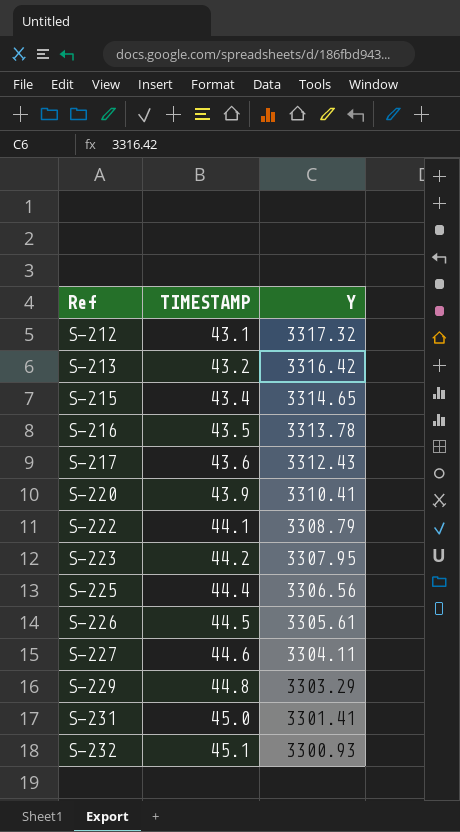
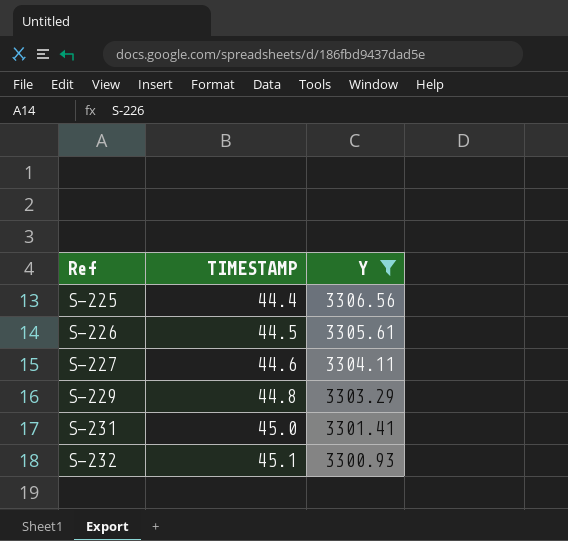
filter: none -> Y <= 3306.56

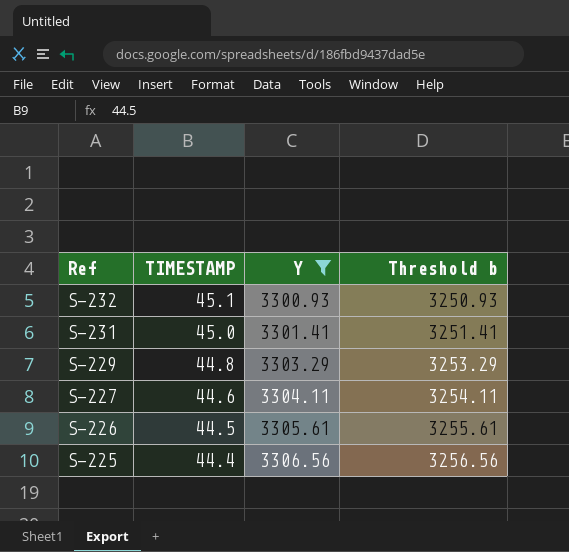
row order: Ref ascending -> Ref descending
column Threshold b | formula: none -> [Y] - 50

